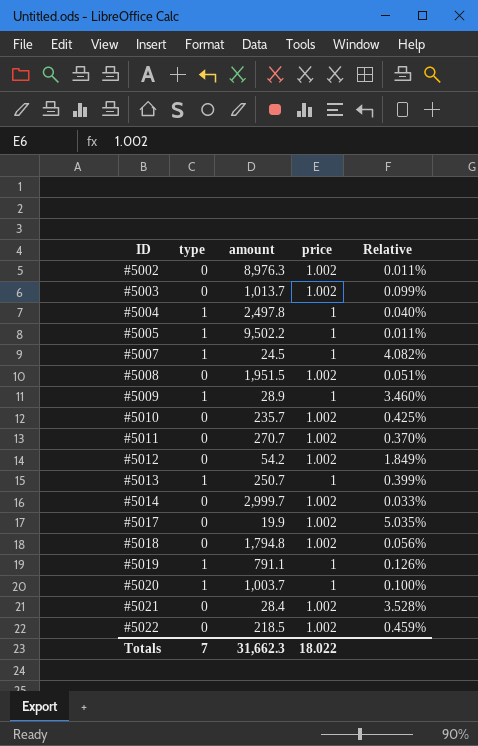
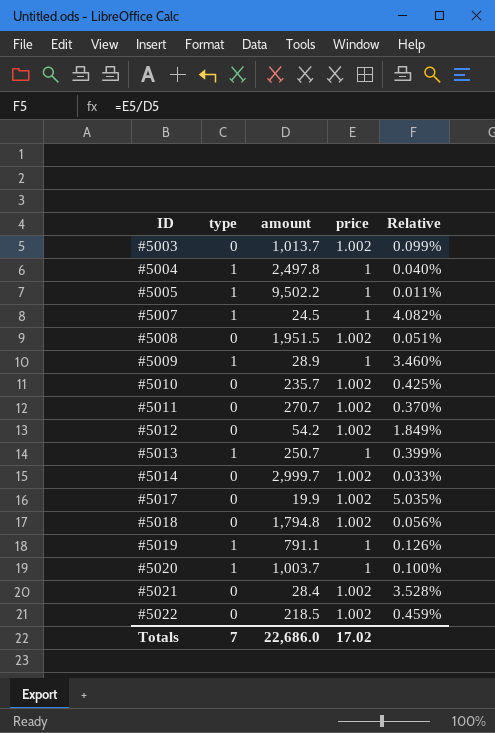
row #5002: 0 | 8,976.3 | 1.002 | 0.011% -> none
Totals | amount: 31,662.3 -> 22,686.0
Totals | price: 18.022 -> 17.02

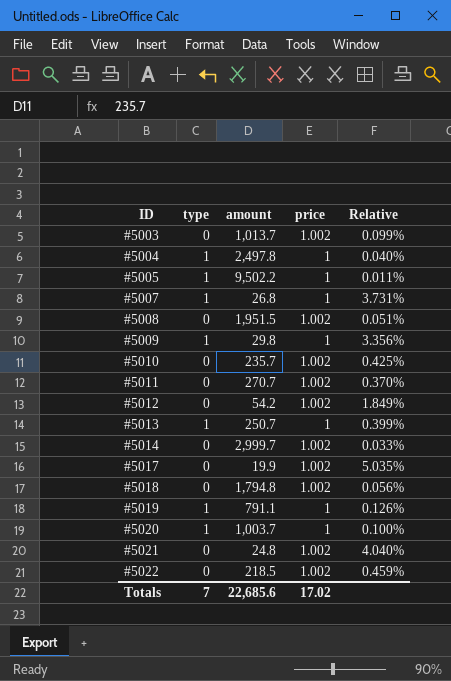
#5007 | amount: 24.5 -> 26.8
#5007 | Relative: 4.082% -> 3.731%
#5009 | amount: 28.9 -> 29.8
#5009 | Relative: 3.460% -> 3.356%
#5021 | amount: 28.4 -> 24.8
#5021 | Relative: 3.528% -> 4.040%
Totals | amount: 22,686.0 -> 22,685.6

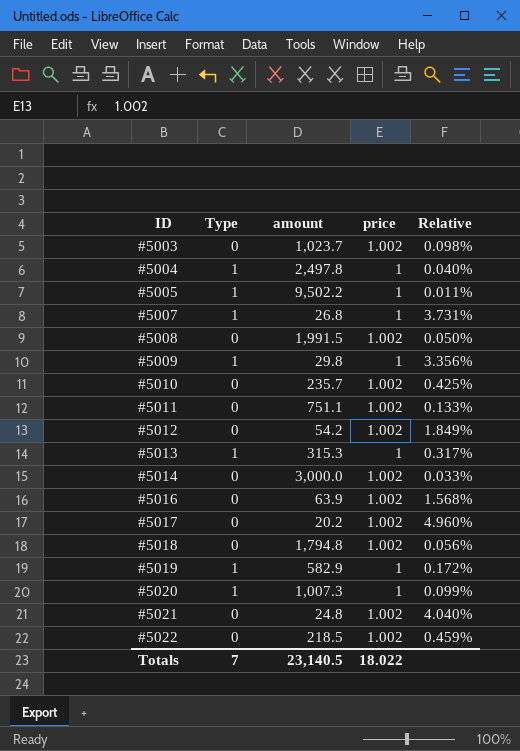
column name: type -> Type
#5003 | amount: 1,013.7 -> 1,023.7
#5003 | Relative: 0.099% -> 0.098%
#5008 | amount: 1,951.5 -> 1,991.5
#5008 | Relative: 0.051% -> 0.050%
#5011 | amount: 270.7 -> 751.1
#5011 | Relative: 0.370% -> 0.133%
#5013 | amount: 250.7 -> 315.3
#5013 | Relative: 0.399% -> 0.317%
#5014 | amount: 2,999.7 -> 3,000.0
row #5016: none -> 0 | 63.9 | 1.002 | 1.568%
#5017 | amount: 19.9 -> 20.2
#5017 | Relative: 5.035% -> 4.960%
#5019 | amount: 791.1 -> 582.9
#5019 | Relative: 0.126% -> 0.172%
#5020 | amount: 1,003.7 -> 1,007.3
#5020 | Relative: 0.100% -> 0.099%
Totals | amount: 22,685.6 -> 23,140.5
Totals | price: 17.02 -> 18.022

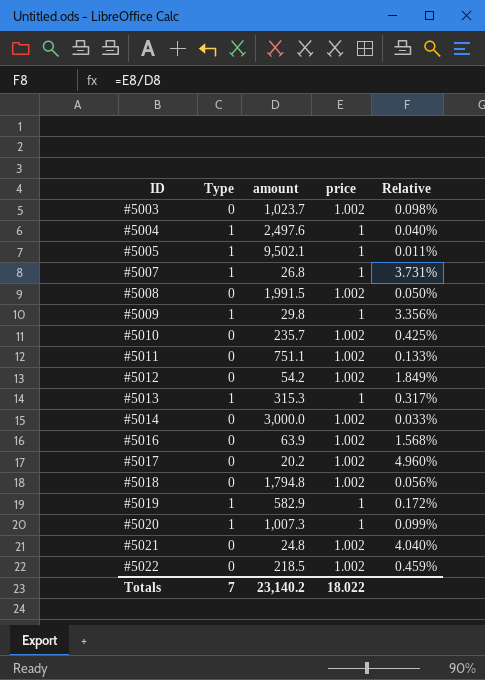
#5004 | amount: 2,497.8 -> 2,497.6
#5005 | amount: 9,502.2 -> 9,502.1
Totals | amount: 23,140.5 -> 23,140.2

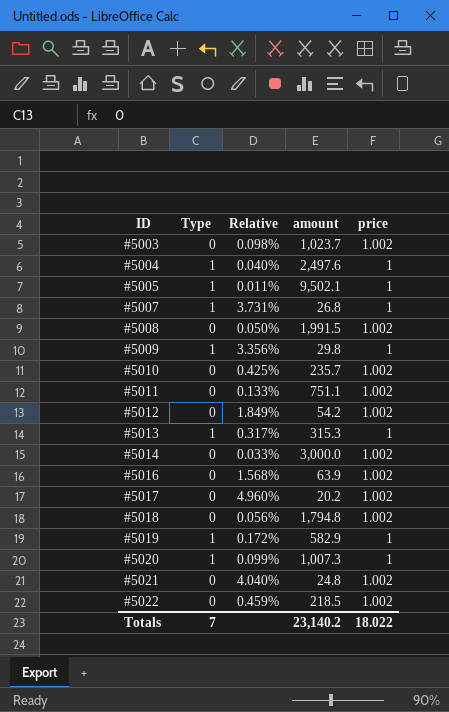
column Relative | position: 5 -> 3

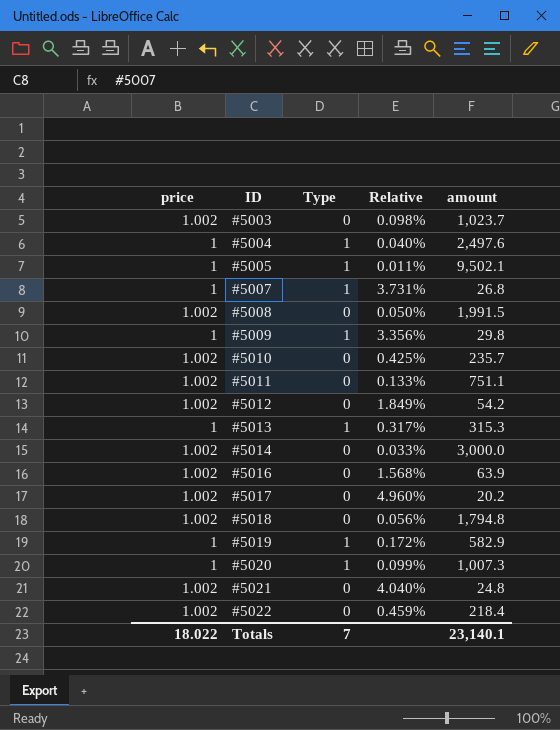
column price | position: 5 -> 1
#5022 | amount: 218.5 -> 218.4
Totals | amount: 23,140.2 -> 23,140.1

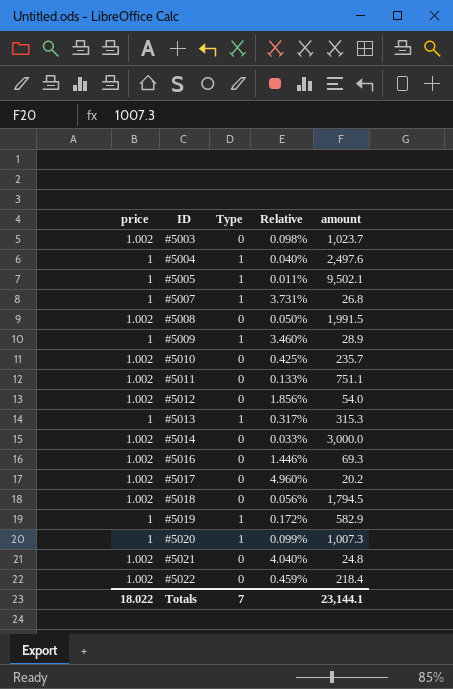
#5009 | Relative: 3.356% -> 3.460%
#5009 | amount: 29.8 -> 28.9
#5012 | Relative: 1.849% -> 1.856%
#5012 | amount: 54.2 -> 54.0
#5016 | Relative: 1.568% -> 1.446%
#5016 | amount: 63.9 -> 69.3
#5018 | amount: 1,794.8 -> 1,794.5
Totals | amount: 23,140.1 -> 23,144.1

